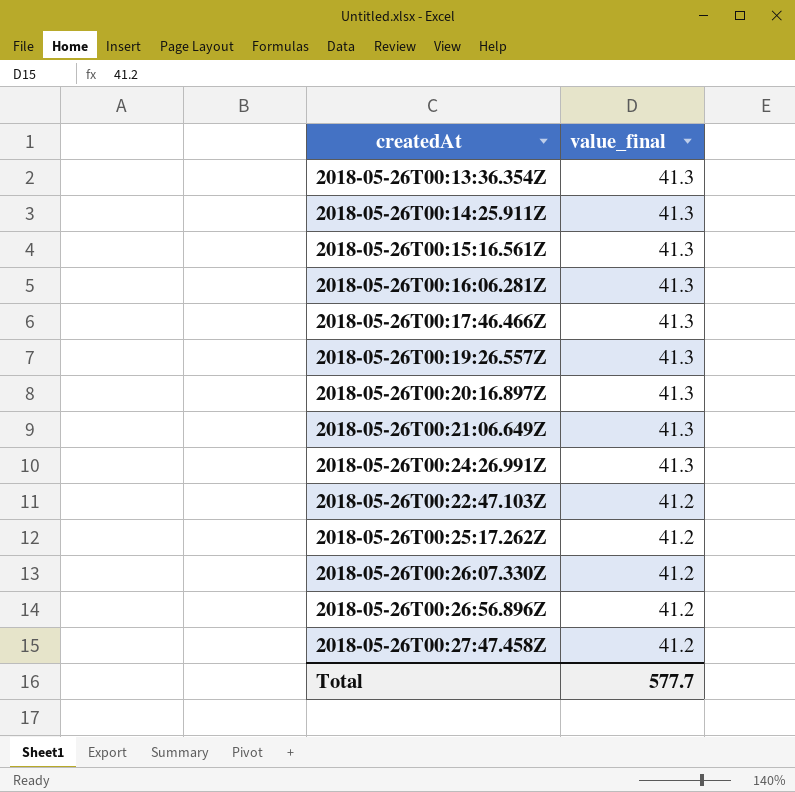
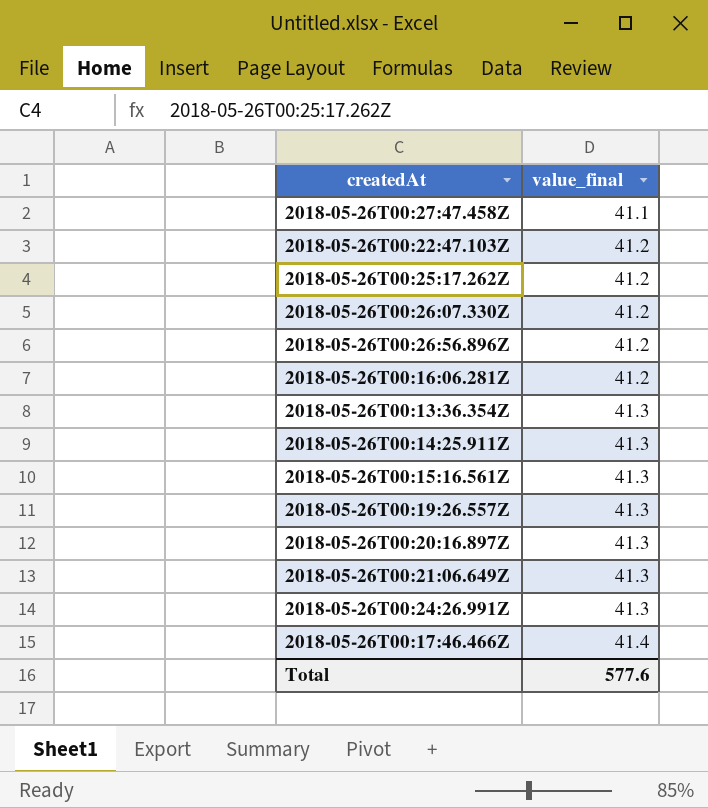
row order: value_final descending -> value_final ascending
2018-05-26T00:27:47.458Z | value_final: 41.2 -> 41.1
2018-05-26T00:16:06.281Z | value_final: 41.3 -> 41.2
2018-05-26T00:17:46.466Z | value_final: 41.3 -> 41.4
Total | value_final: 577.7 -> 577.6

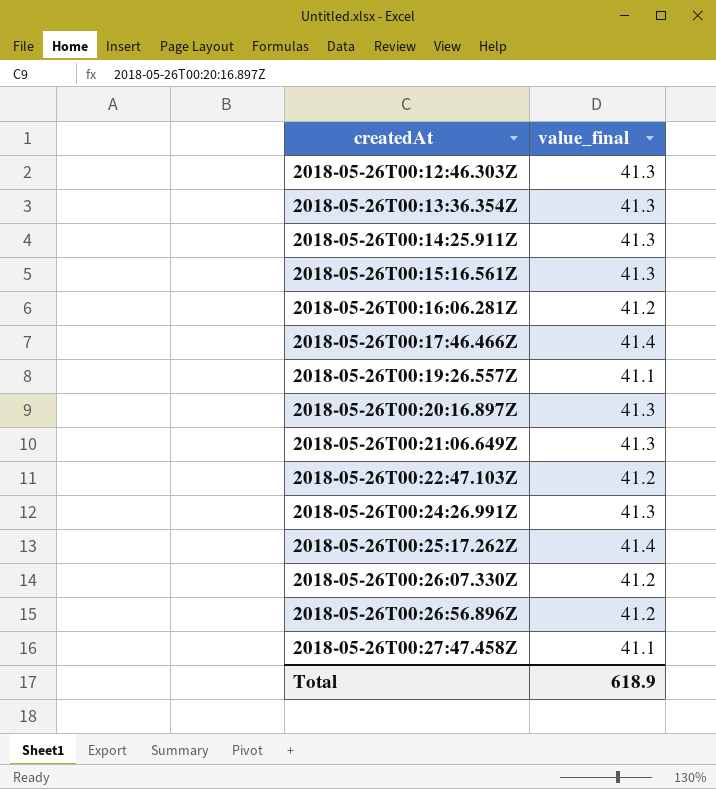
row order: value_final ascending -> createdAt ascending
row 2018-05-26T00:12:46.303Z: none -> 41.3
2018-05-26T00:19:26.557Z | value_final: 41.3 -> 41.1
2018-05-26T00:25:17.262Z | value_final: 41.2 -> 41.4
Total | value_final: 577.6 -> 618.9

